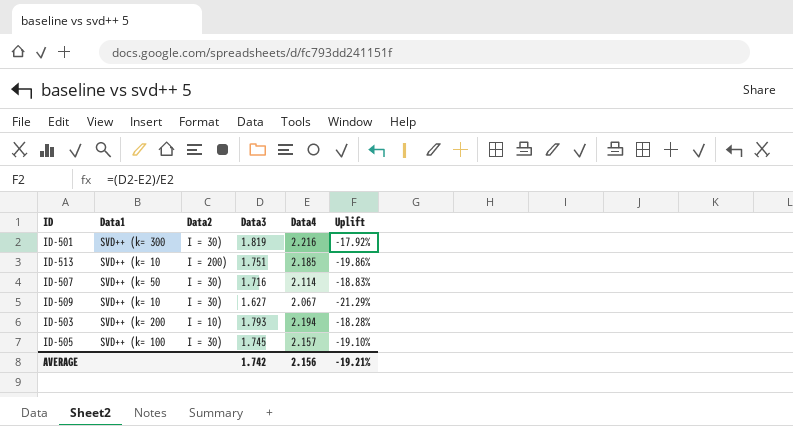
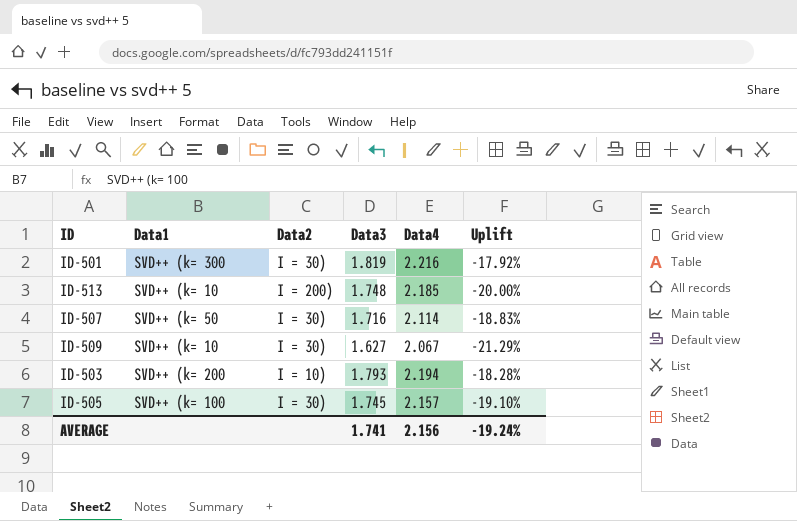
ID-513 | Data3: 1.751 -> 1.748
ID-513 | Uplift: -19.86% -> -20.00%
AVERAGE | Data3: 1.742 -> 1.741
AVERAGE | Uplift: -19.21% -> -19.24%

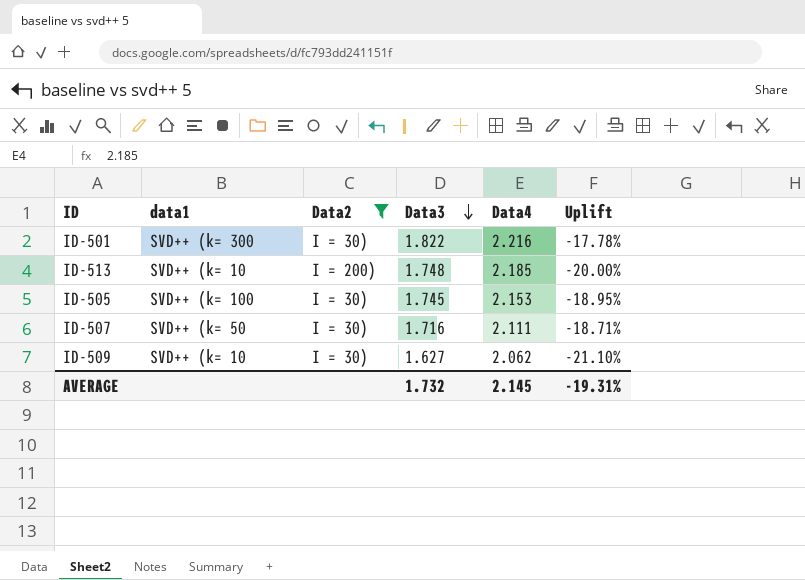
filter: none -> Data2 != I = 10)
row order: none -> Data3 descending
column name: Data1 -> data1
ID-501 | Data3: 1.819 -> 1.822
ID-501 | Uplift: -17.92% -> -17.78%
ID-505 | Data4: 2.157 -> 2.153
ID-505 | Uplift: -19.10% -> -18.95%
ID-507 | Data4: 2.114 -> 2.111
ID-507 | Uplift: -18.83% -> -18.71%
ID-509 | Data4: 2.067 -> 2.062
ID-509 | Uplift: -21.29% -> -21.10%
AVERAGE | Data3: 1.741 -> 1.732
AVERAGE | Data4: 2.156 -> 2.145
AVERAGE | Uplift: -19.24% -> -19.31%

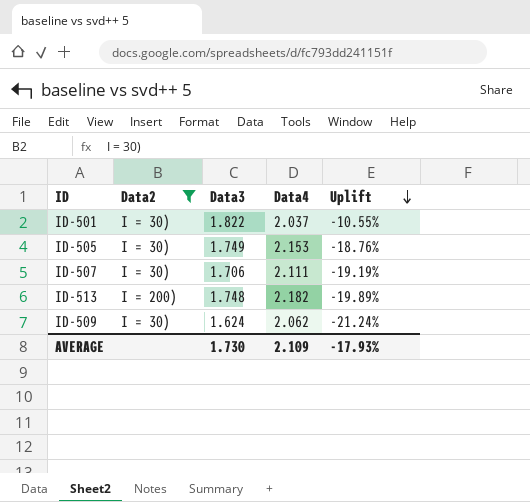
row order: Data3 descending -> Uplift descending
column data1 | position: 2 -> none
ID-501 | Data4: 2.216 -> 2.037
ID-501 | Uplift: -17.78% -> -10.55%
ID-505 | Data3: 1.745 -> 1.749
ID-505 | Uplift: -18.95% -> -18.76%
ID-507 | Data3: 1.716 -> 1.706
ID-507 | Uplift: -18.71% -> -19.19%
ID-513 | Data4: 2.185 -> 2.182
ID-513 | Uplift: -20.00% -> -19.89%
ID-509 | Data3: 1.627 -> 1.624
ID-509 | Uplift: -21.10% -> -21.24%
AVERAGE | Data3: 1.732 -> 1.730
AVERAGE | Data4: 2.145 -> 2.109
AVERAGE | Uplift: -19.31% -> -17.93%

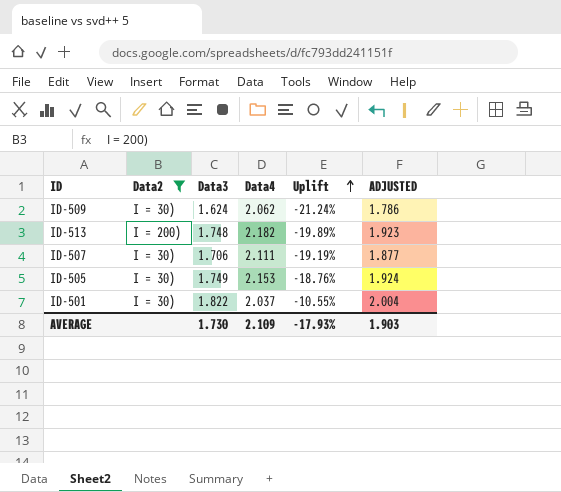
row order: Uplift descending -> Uplift ascending
column ADJUSTED | formula: none -> [Data3] * 1.1

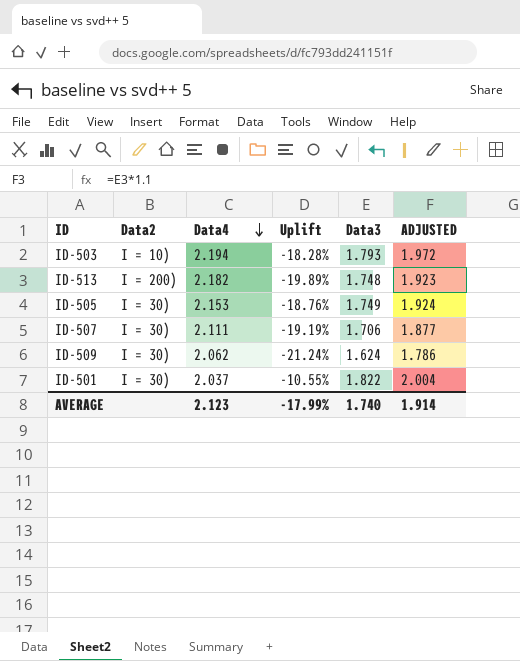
filter: Data2 != I = 10) -> none
row order: Uplift ascending -> Data4 descending
column Data3 | position: 3 -> 5
AVERAGE | Data4: 2.109 -> 2.123
AVERAGE | Uplift: -17.93% -> -17.99%
AVERAGE | Data3: 1.730 -> 1.740
AVERAGE | ADJUSTED: 1.903 -> 1.914

